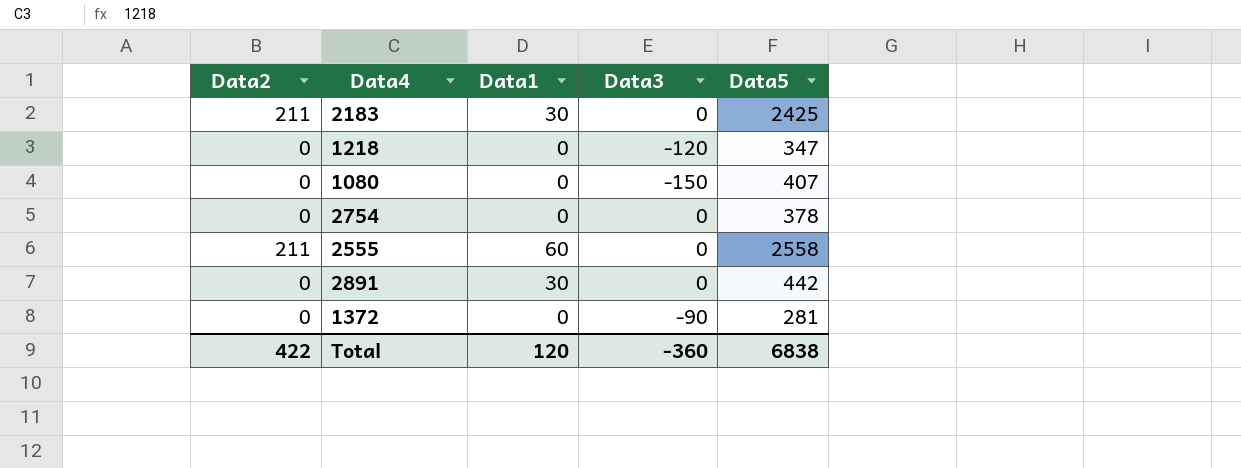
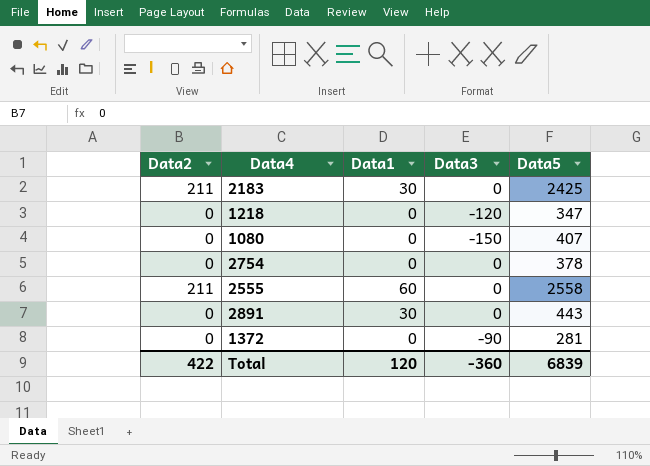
2891 | Data5: 442 -> 443
Total | Data5: 6838 -> 6839

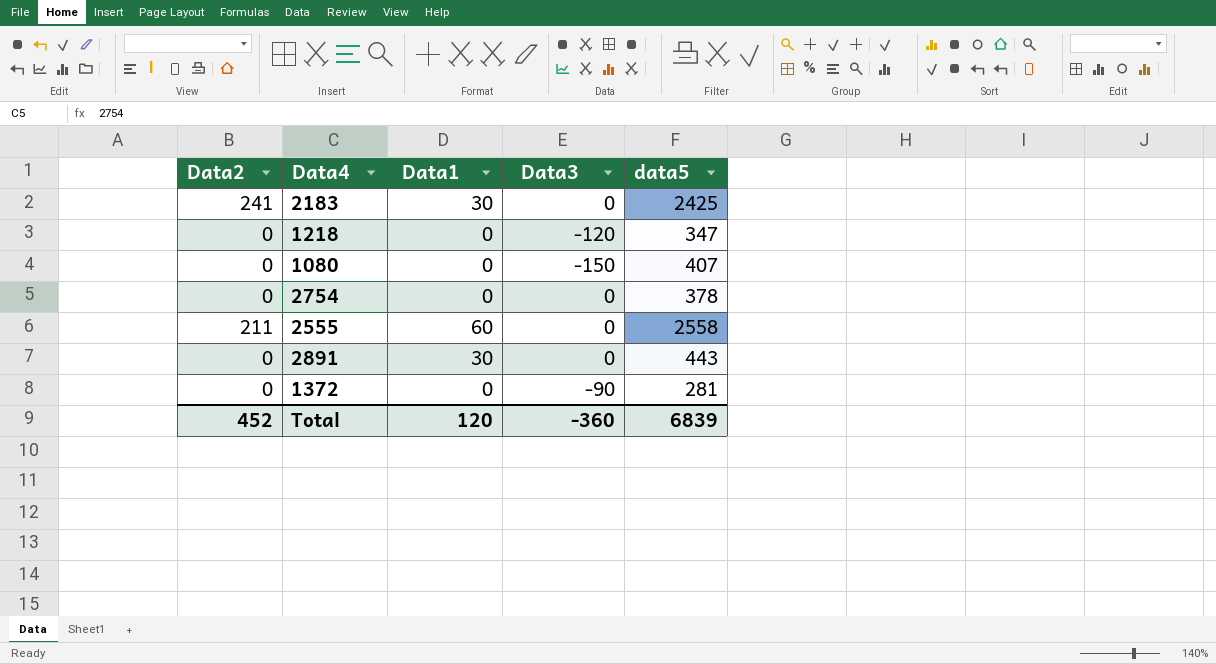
column name: Data5 -> data5
2183 | Data2: 211 -> 241
Total | Data2: 422 -> 452

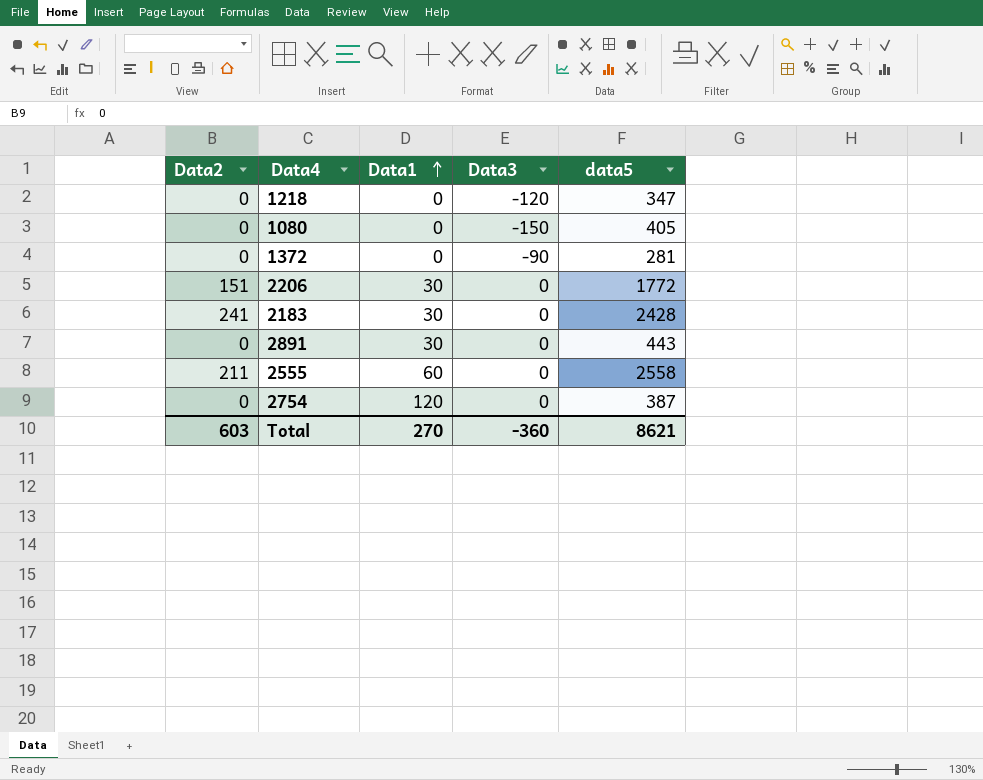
row order: none -> Data1 ascending
1080 | data5: 407 -> 405
row 2206: none -> 151 | 30 | 0 | 1772
2183 | data5: 2425 -> 2428
2754 | Data1: 0 -> 120
2754 | data5: 378 -> 387
Total | Data2: 452 -> 603
Total | Data1: 120 -> 270
Total | data5: 6839 -> 8621

